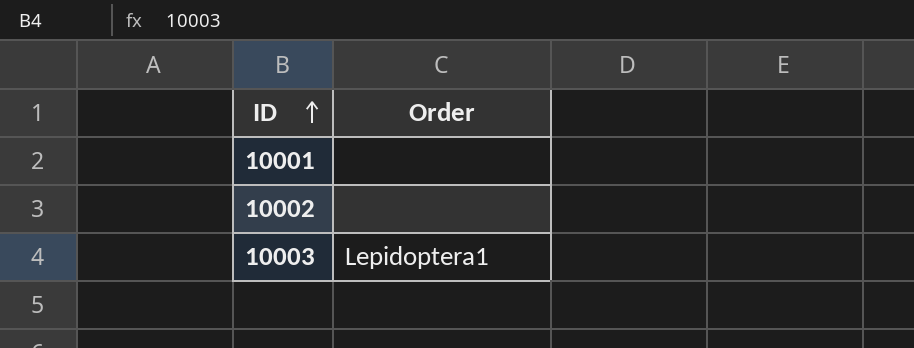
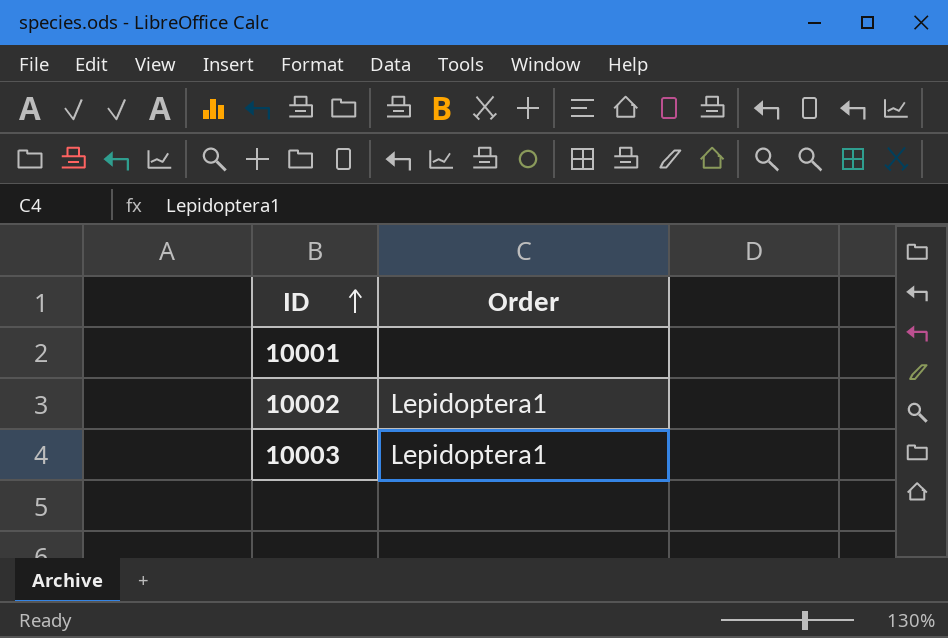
10002 | Order: none -> Lepidoptera1

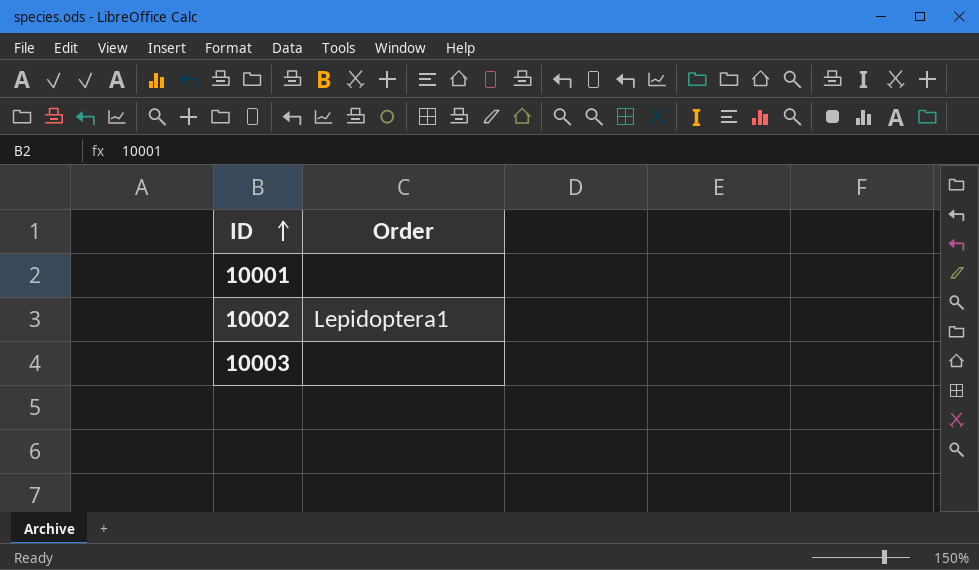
10003 | Order: Lepidoptera1 -> none

